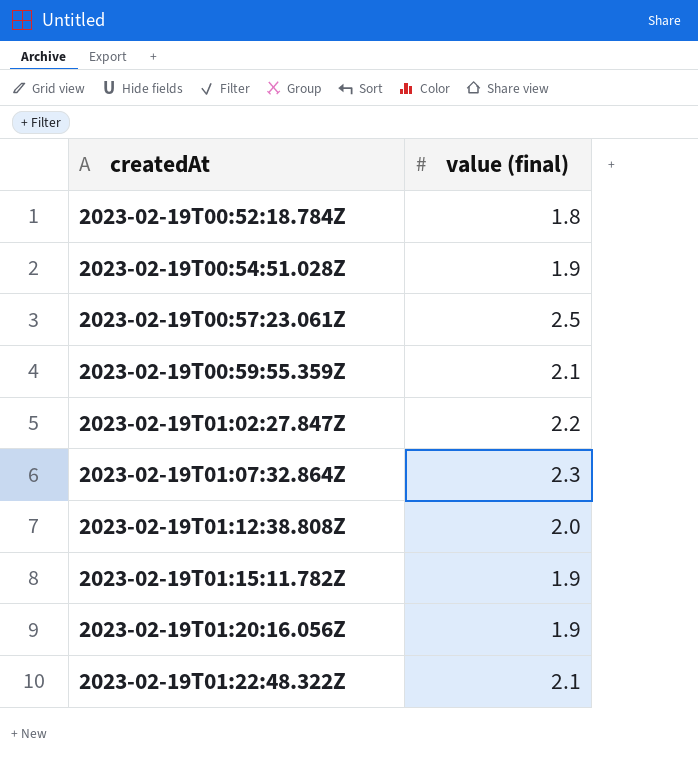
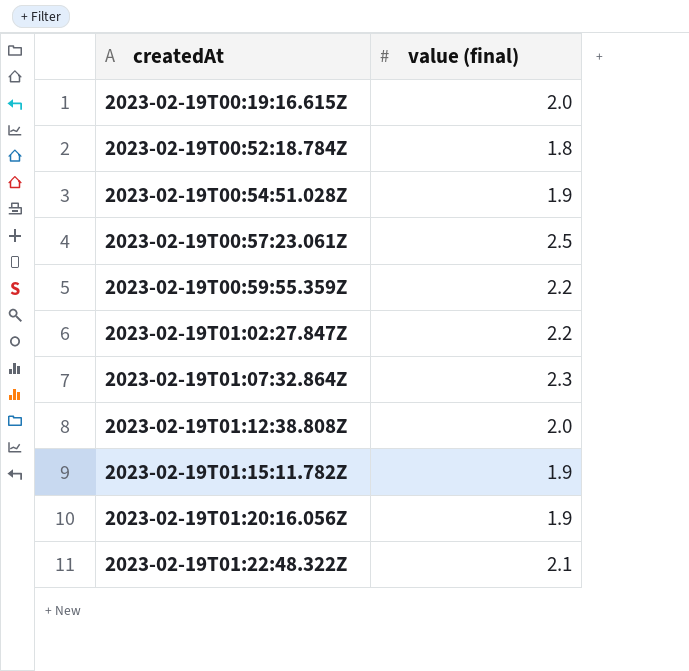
row 2023-02-19T00:19:16.615Z: none -> 2.0
2023-02-19T00:59:55.359Z | value (final): 2.1 -> 2.2

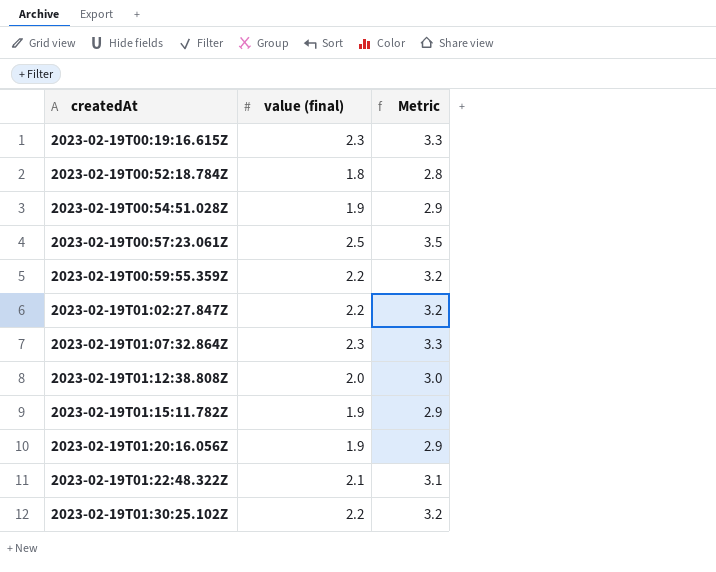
column Metric | formula: none -> [value (final)] + 1
2023-02-19T00:19:16.615Z | value (final): 2.0 -> 2.3
row 2023-02-19T01:30:25.102Z: none -> 2.2 | 3.2

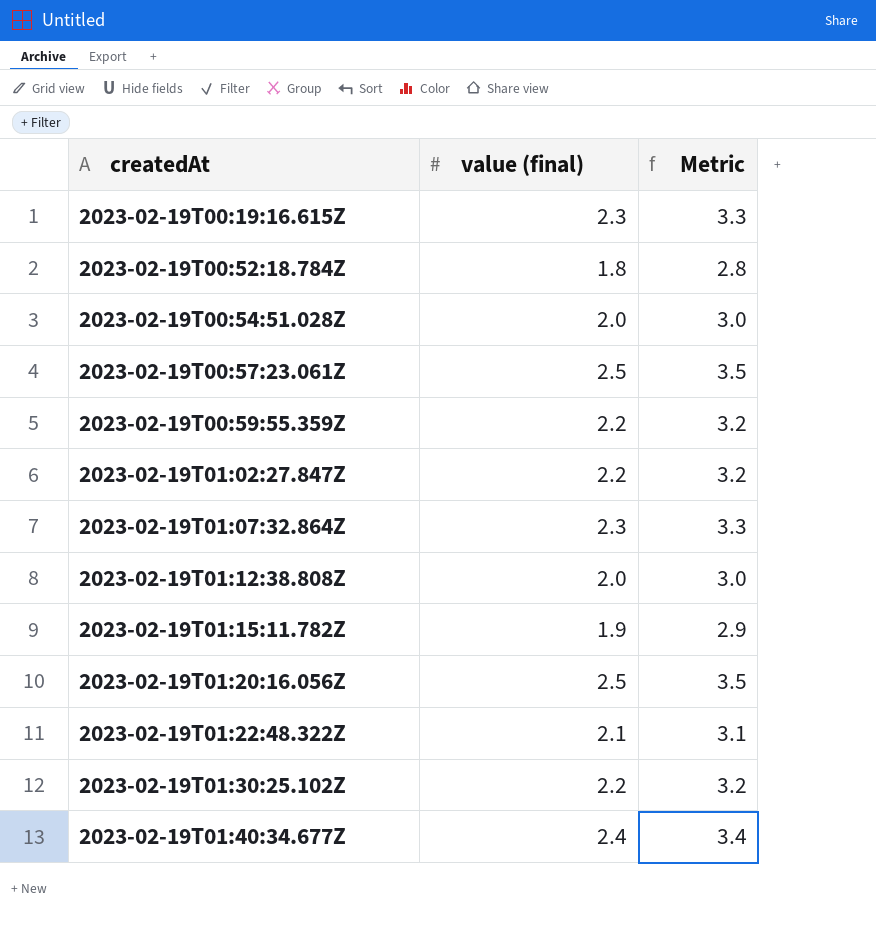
2023-02-19T00:54:51.028Z | value (final): 1.9 -> 2.0
2023-02-19T00:54:51.028Z | Metric: 2.9 -> 3.0
2023-02-19T01:20:16.056Z | value (final): 1.9 -> 2.5
2023-02-19T01:20:16.056Z | Metric: 2.9 -> 3.5
row 2023-02-19T01:40:34.677Z: none -> 2.4 | 3.4

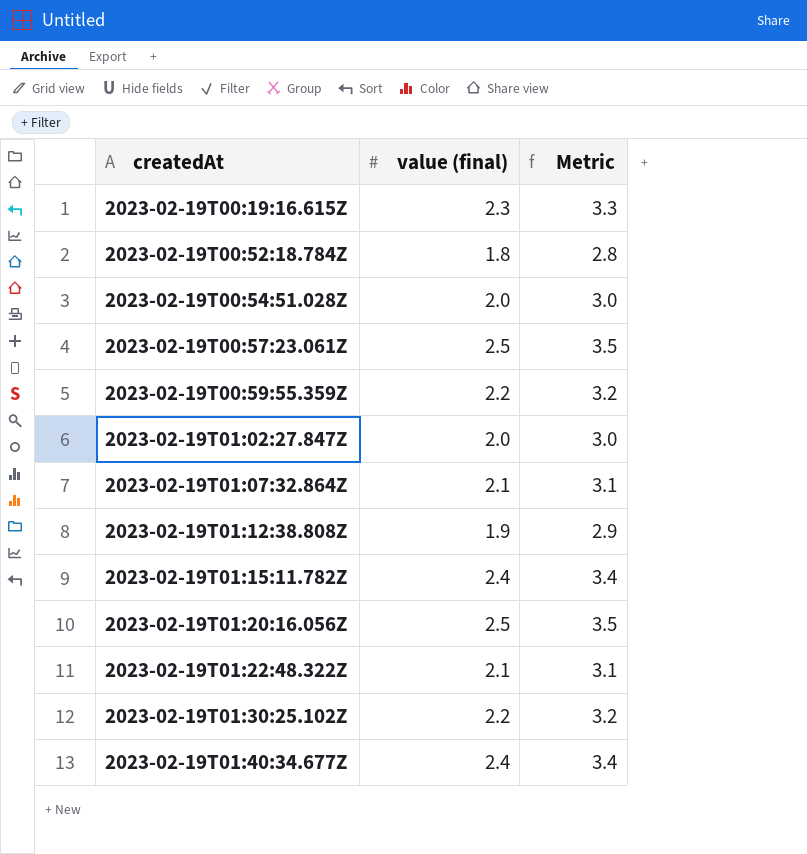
2023-02-19T01:02:27.847Z | value (final): 2.2 -> 2.0
2023-02-19T01:02:27.847Z | Metric: 3.2 -> 3.0
2023-02-19T01:07:32.864Z | value (final): 2.3 -> 2.1
2023-02-19T01:07:32.864Z | Metric: 3.3 -> 3.1
2023-02-19T01:12:38.808Z | value (final): 2.0 -> 1.9
2023-02-19T01:12:38.808Z | Metric: 3.0 -> 2.9
2023-02-19T01:15:11.782Z | value (final): 1.9 -> 2.4
2023-02-19T01:15:11.782Z | Metric: 2.9 -> 3.4

